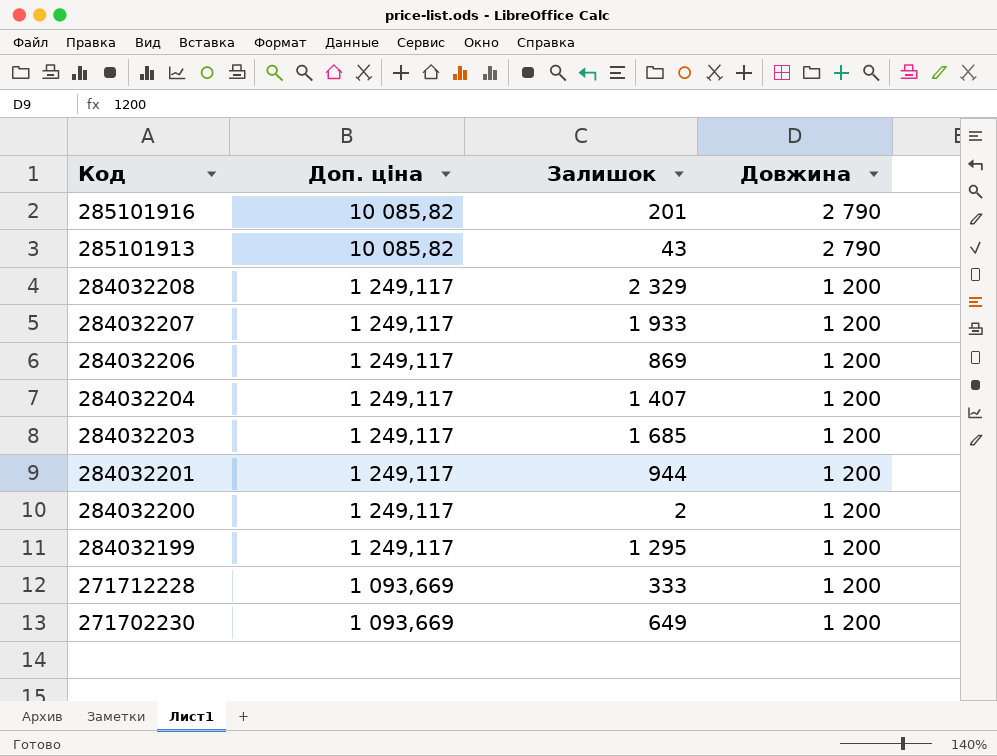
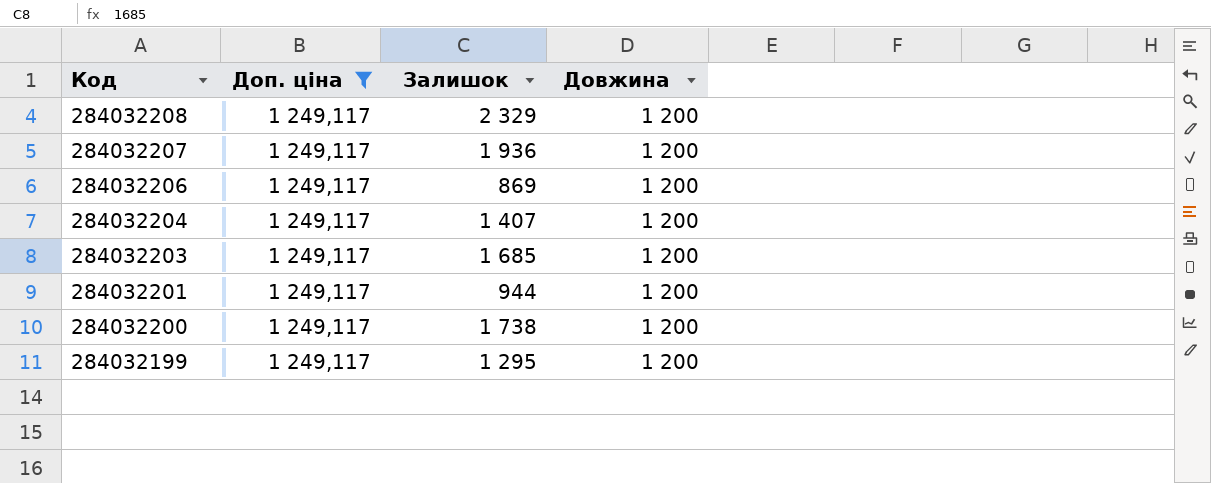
filter: none -> Доп. ціна = 1 249,117
284032207 | Залишок: 1 933 -> 1 936
284032200 | Залишок: 2 -> 1 738

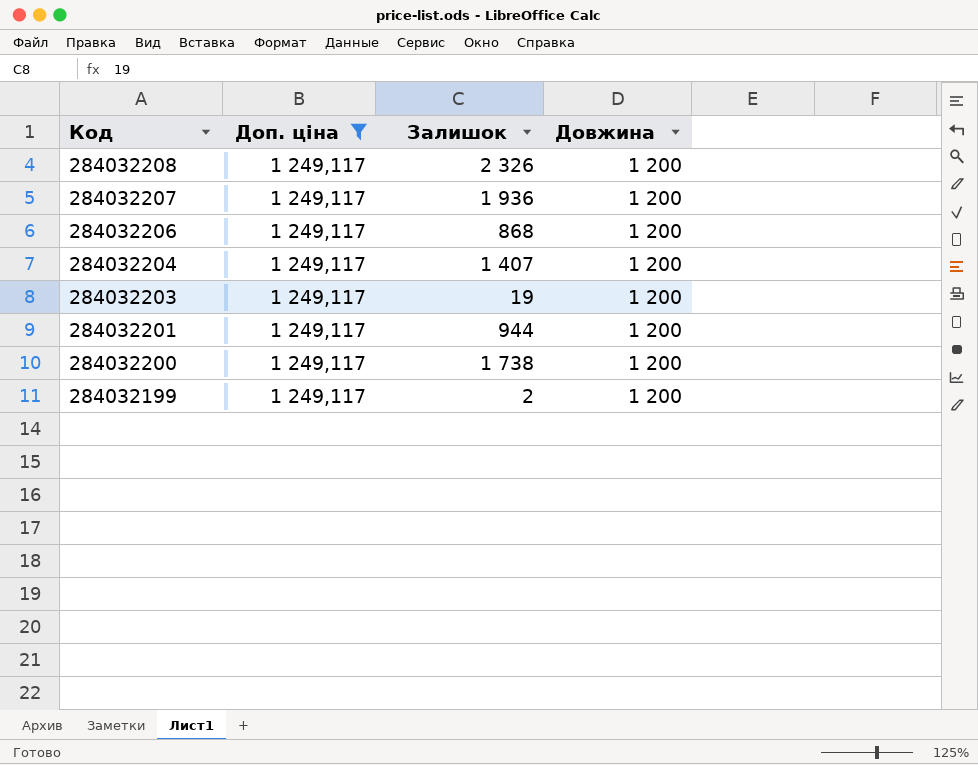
284032208 | Залишок: 2 329 -> 2 326
284032206 | Залишок: 869 -> 868
284032203 | Залишок: 1 685 -> 19
284032199 | Залишок: 1 295 -> 2

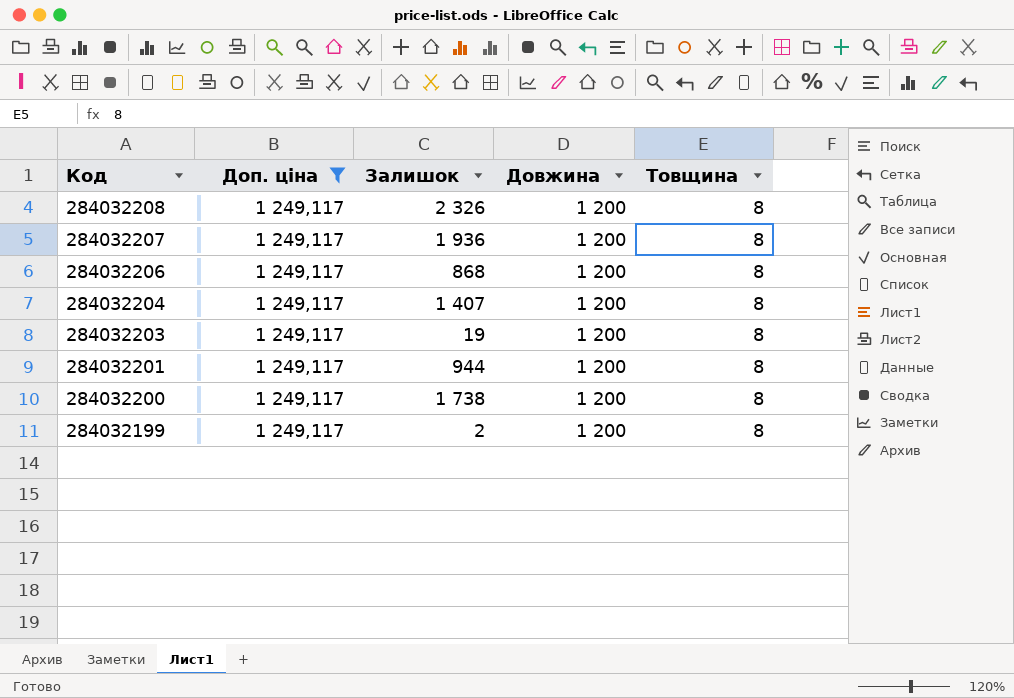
column Товщина | position: none -> 5

